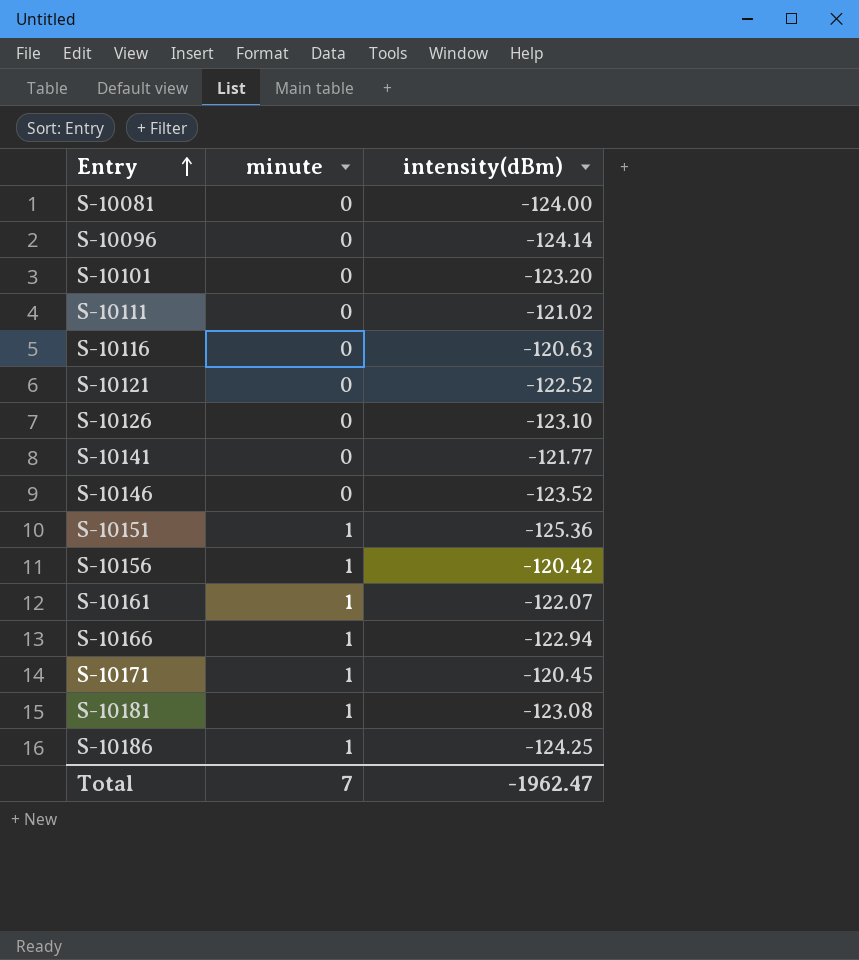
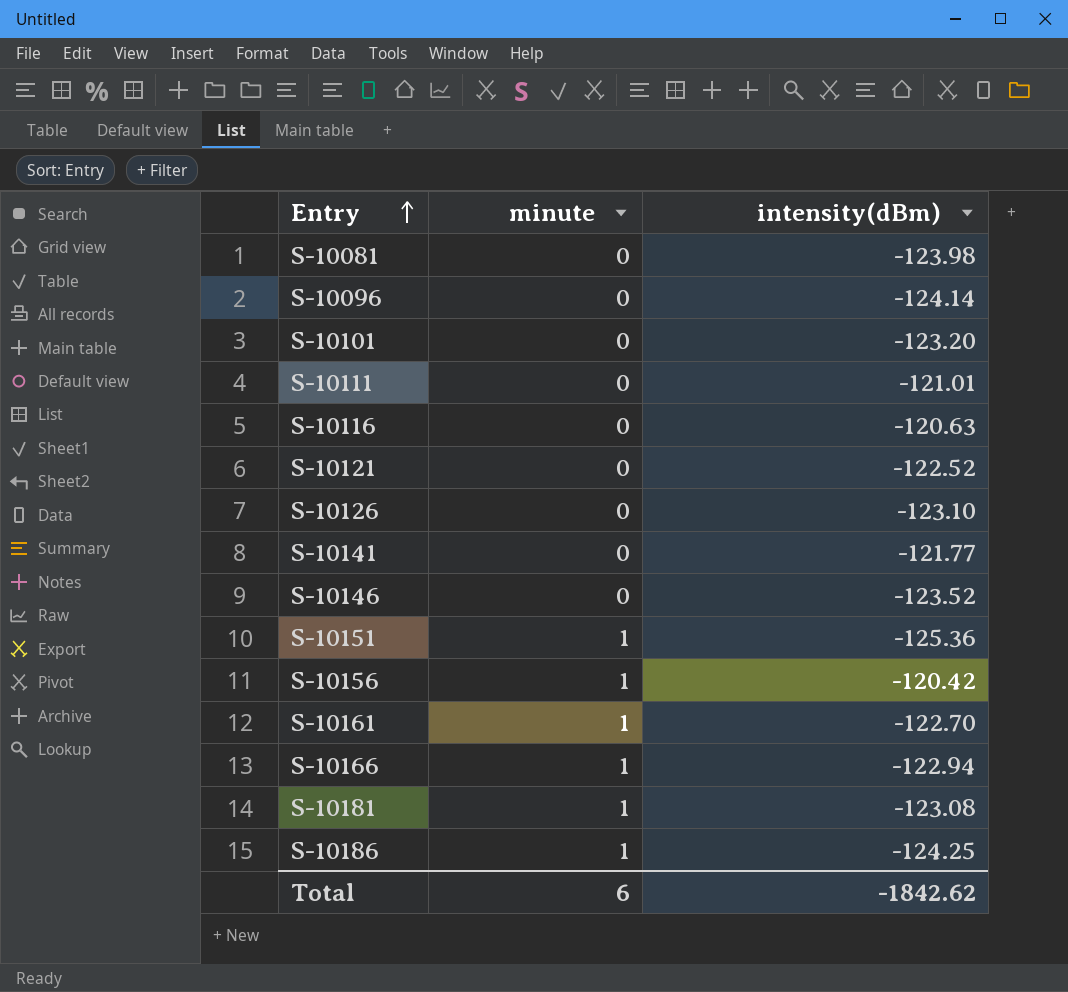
row S-10171: 1 | -120.45 -> none
S-10081 | intensity(dBm): -124.00 -> -123.98
S-10111 | intensity(dBm): -121.02 -> -121.01
S-10161 | intensity(dBm): -122.07 -> -122.70
Total | minute: 7 -> 6
Total | intensity(dBm): -1962.47 -> -1842.62

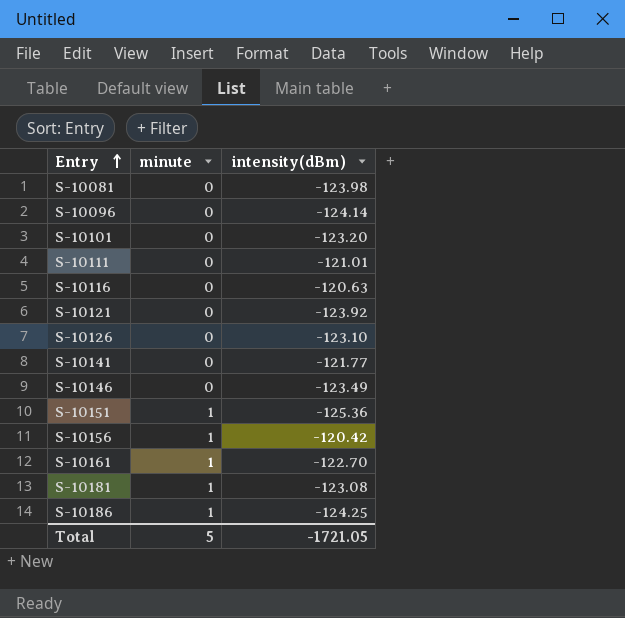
row S-10166: 1 | -122.94 -> none
S-10121 | intensity(dBm): -122.52 -> -123.92
S-10146 | intensity(dBm): -123.52 -> -123.49
Total | minute: 6 -> 5
Total | intensity(dBm): -1842.62 -> -1721.05

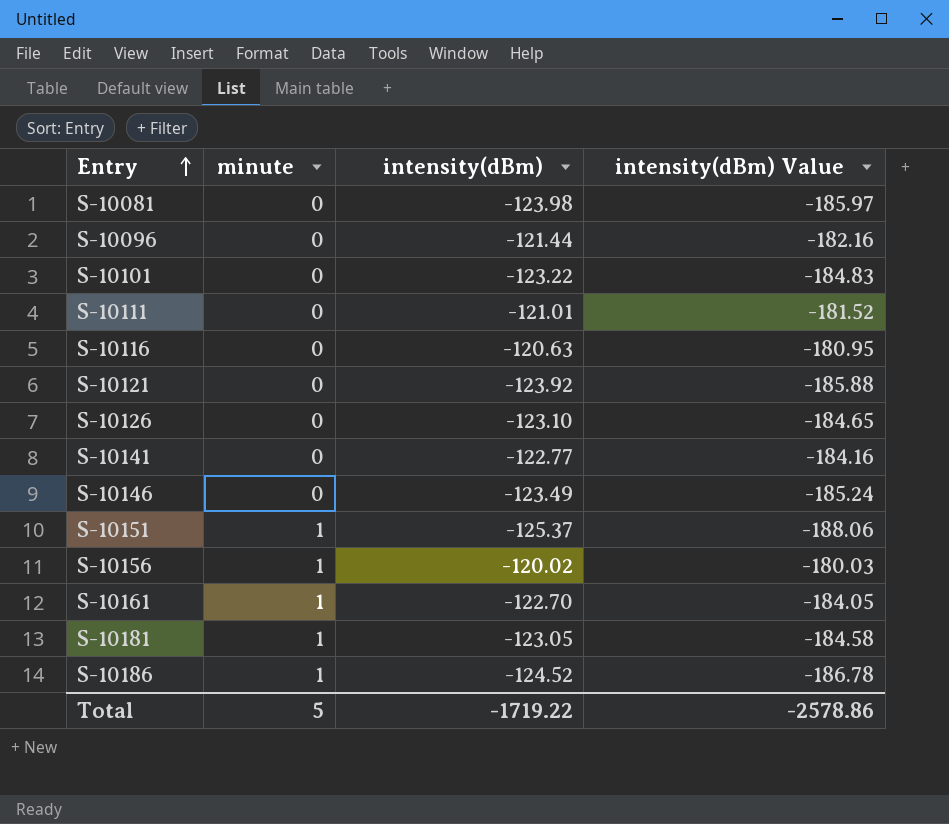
column intensity(dBm) Value | formula: none -> [intensity(dBm)] * 1.5
S-10096 | intensity(dBm): -124.14 -> -121.44
S-10101 | intensity(dBm): -123.20 -> -123.22
S-10141 | intensity(dBm): -121.77 -> -122.77
S-10151 | intensity(dBm): -125.36 -> -125.37
S-10156 | intensity(dBm): -120.42 -> -120.02
S-10181 | intensity(dBm): -123.08 -> -123.05
S-10186 | intensity(dBm): -124.25 -> -124.52
Total | intensity(dBm): -1721.05 -> -1719.22

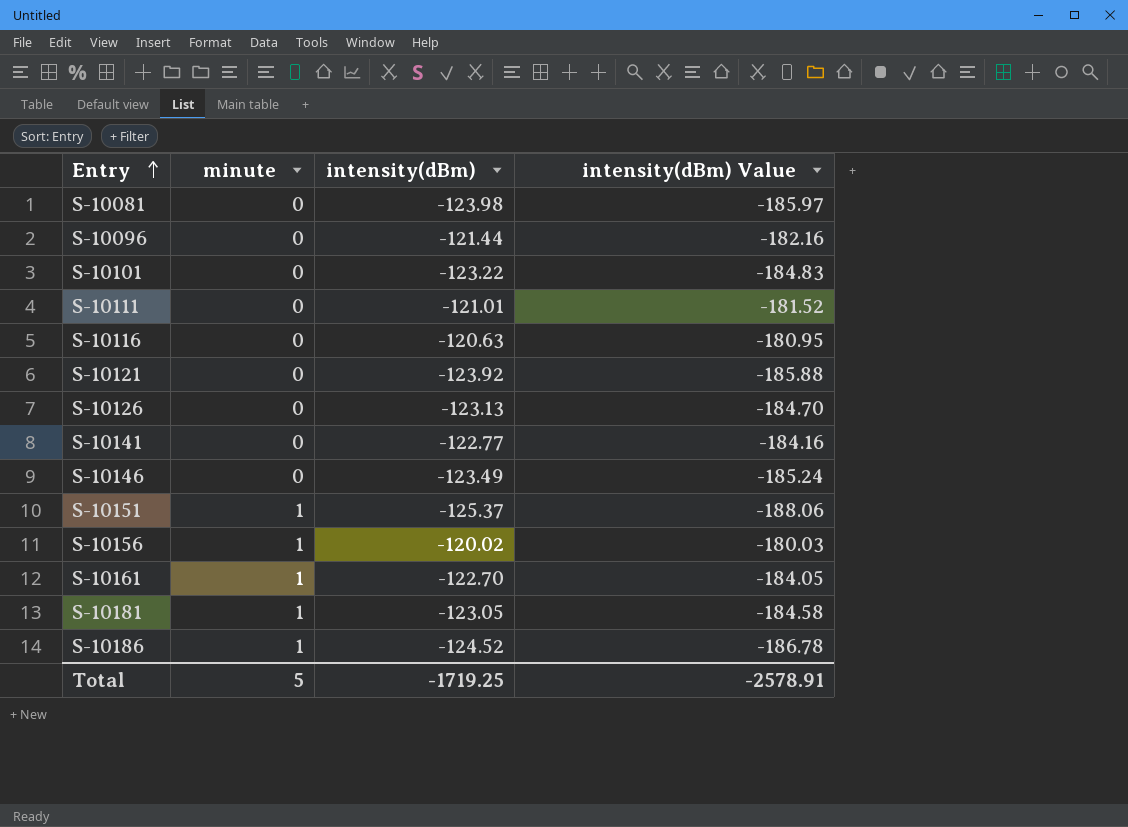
S-10126 | intensity(dBm): -123.10 -> -123.13
S-10126 | intensity(dBm) Value: -184.65 -> -184.70
Total | intensity(dBm): -1719.22 -> -1719.25
Total | intensity(dBm) Value: -2578.86 -> -2578.91

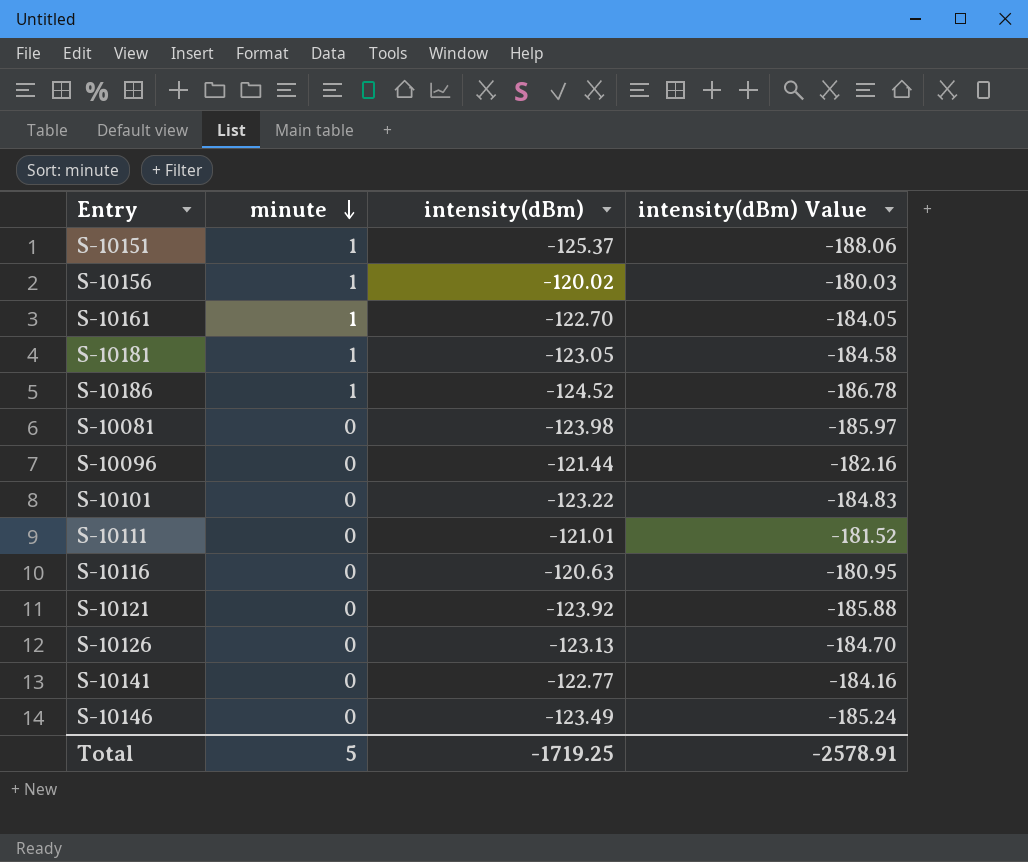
row order: Entry ascending -> minute descending

